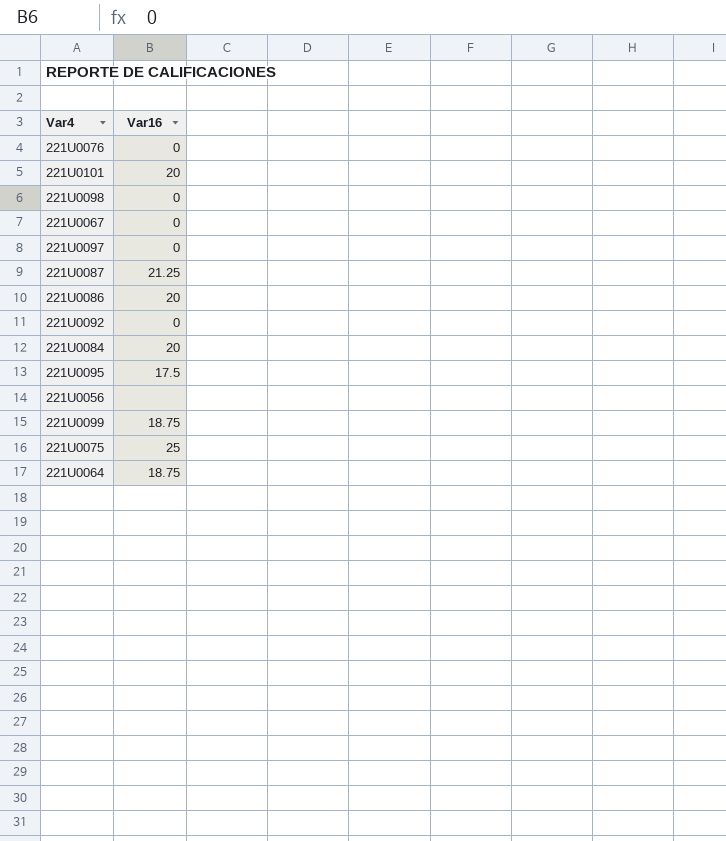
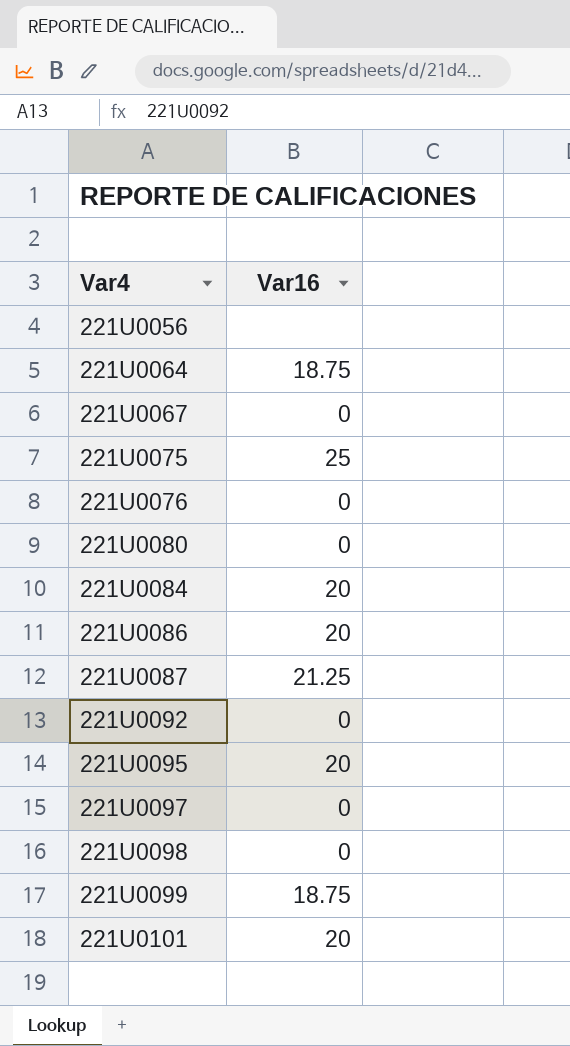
row order: none -> Var4 ascending
row 221U0080: none -> 0
221U0095 | Var16: 17.5 -> 20

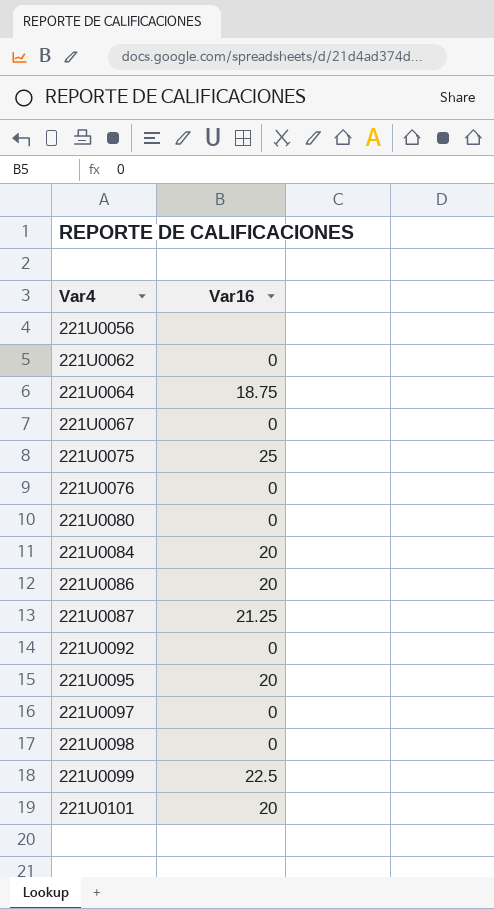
row 221U0062: none -> 0
221U0099 | Var16: 18.75 -> 22.5

